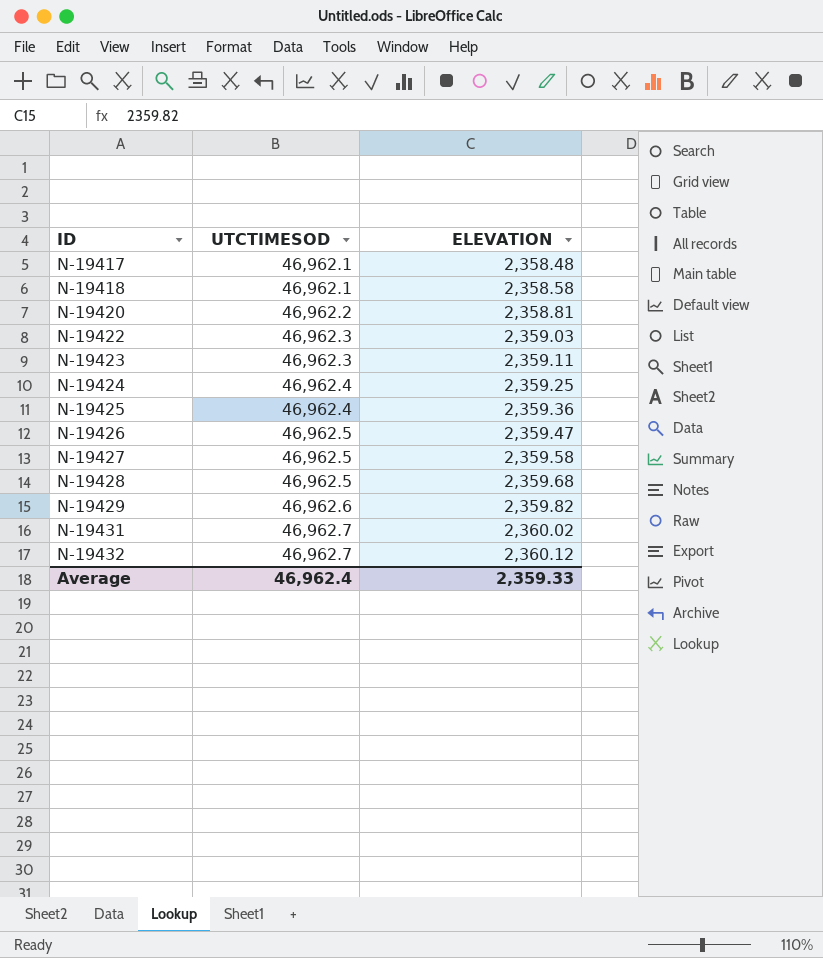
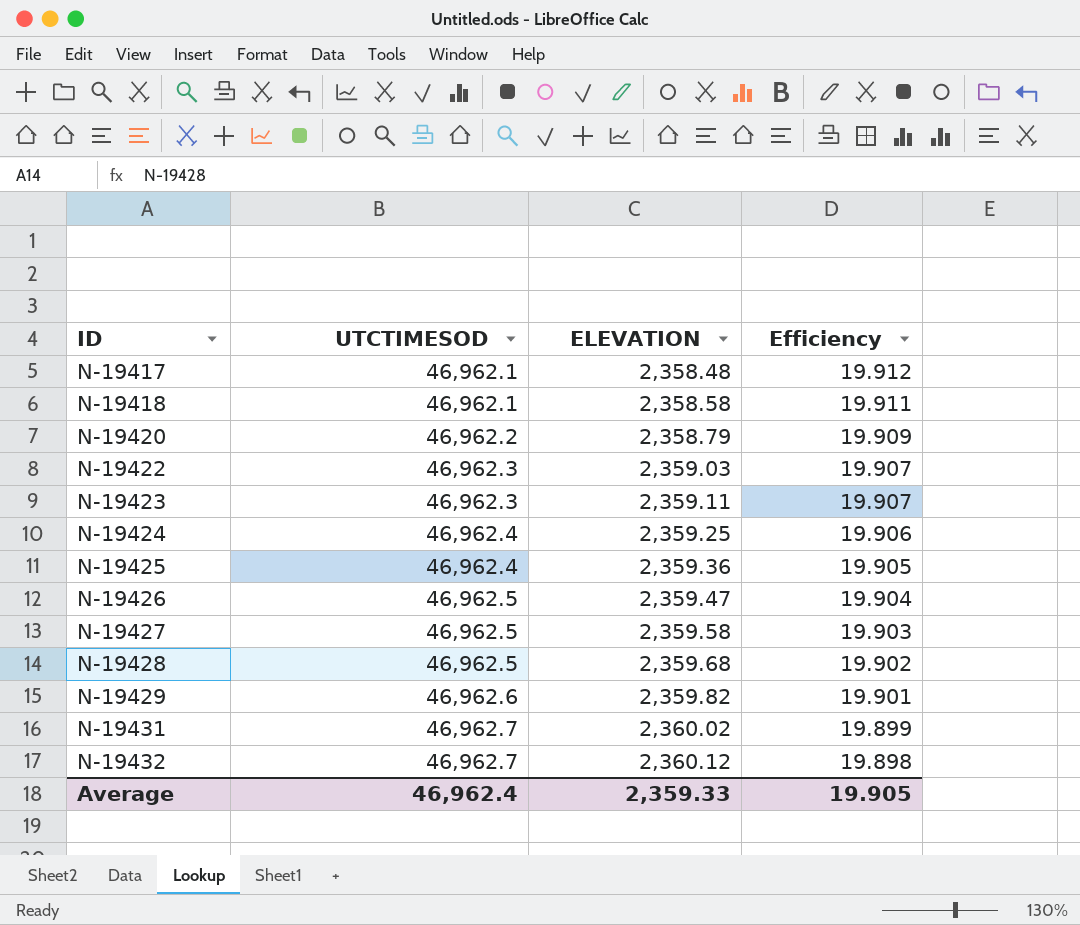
column Efficiency | formula: none -> [UTCTIMESOD] / [ELEVATION]
N-19420 | ELEVATION: 2,358.81 -> 2,358.79

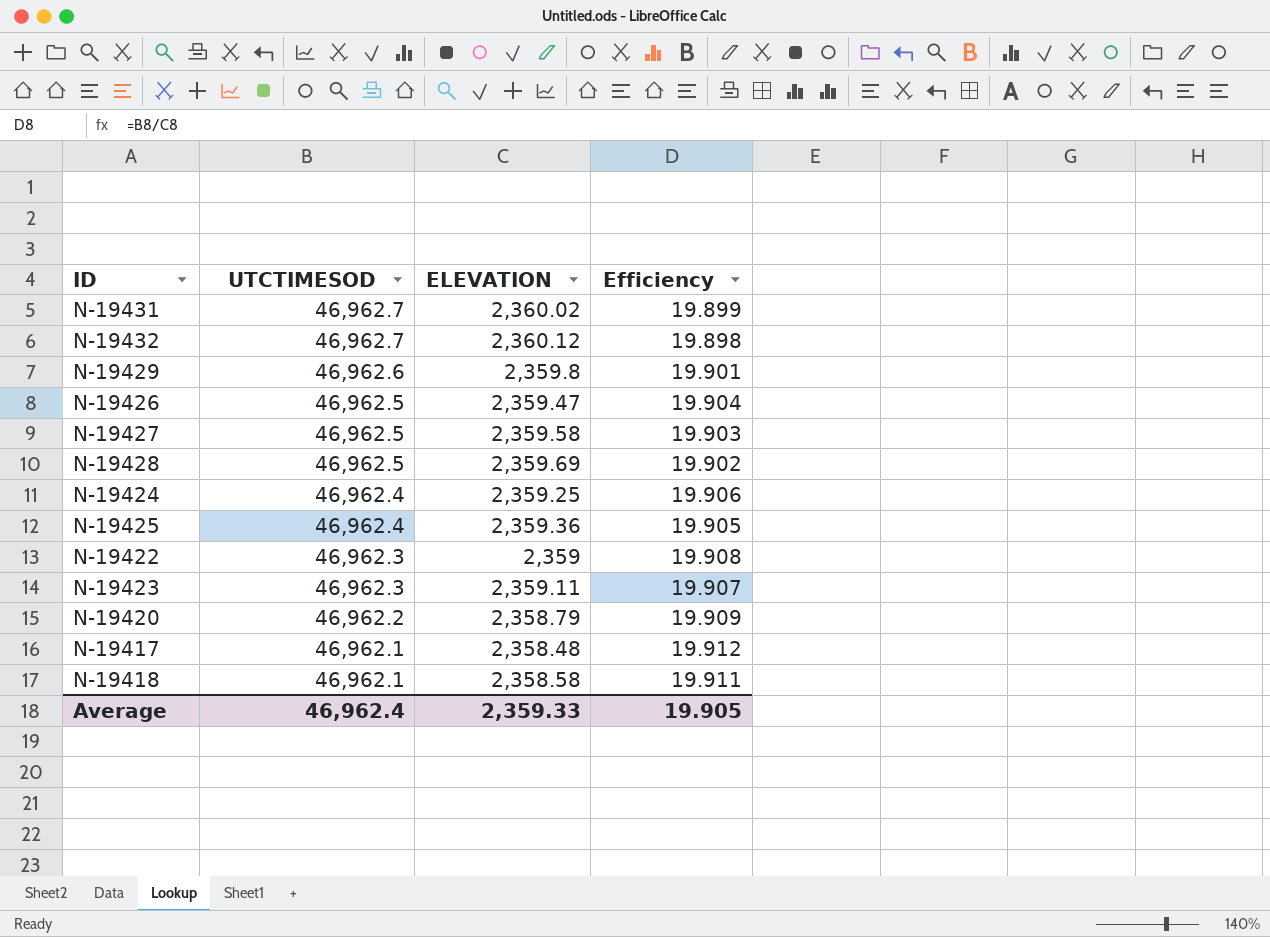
row order: ID ascending -> UTCTIMESOD descending
N-19429 | ELEVATION: 2,359.82 -> 2,359.8
N-19428 | ELEVATION: 2,359.68 -> 2,359.69
N-19422 | ELEVATION: 2,359.03 -> 2,359
N-19422 | Efficiency: 19.907 -> 19.908

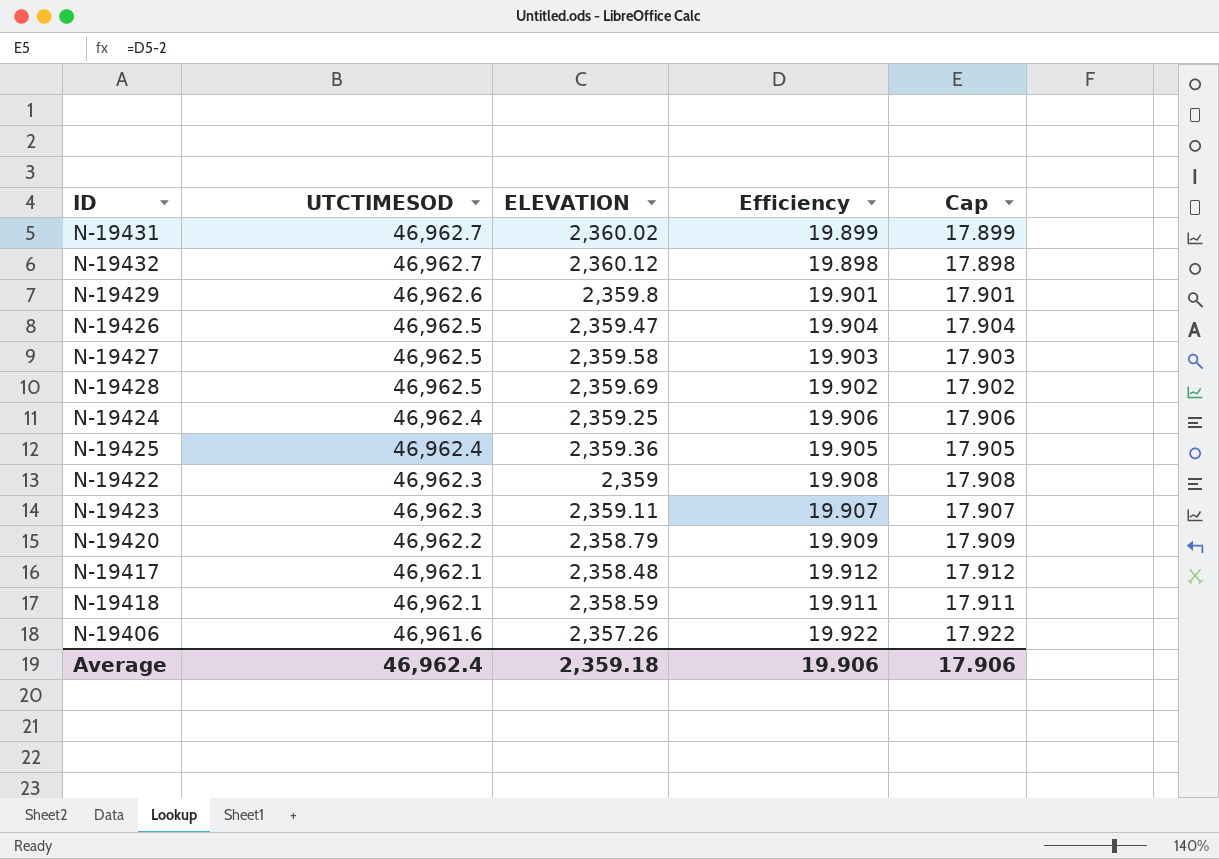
column Cap | formula: none -> [Efficiency] - 2
N-19418 | ELEVATION: 2,358.58 -> 2,358.59
row N-19406: none -> 46,961.6 | 2,357.26 | 19.922 | 17.922
Average | ELEVATION: 2,359.33 -> 2,359.18
Average | Efficiency: 19.905 -> 19.906

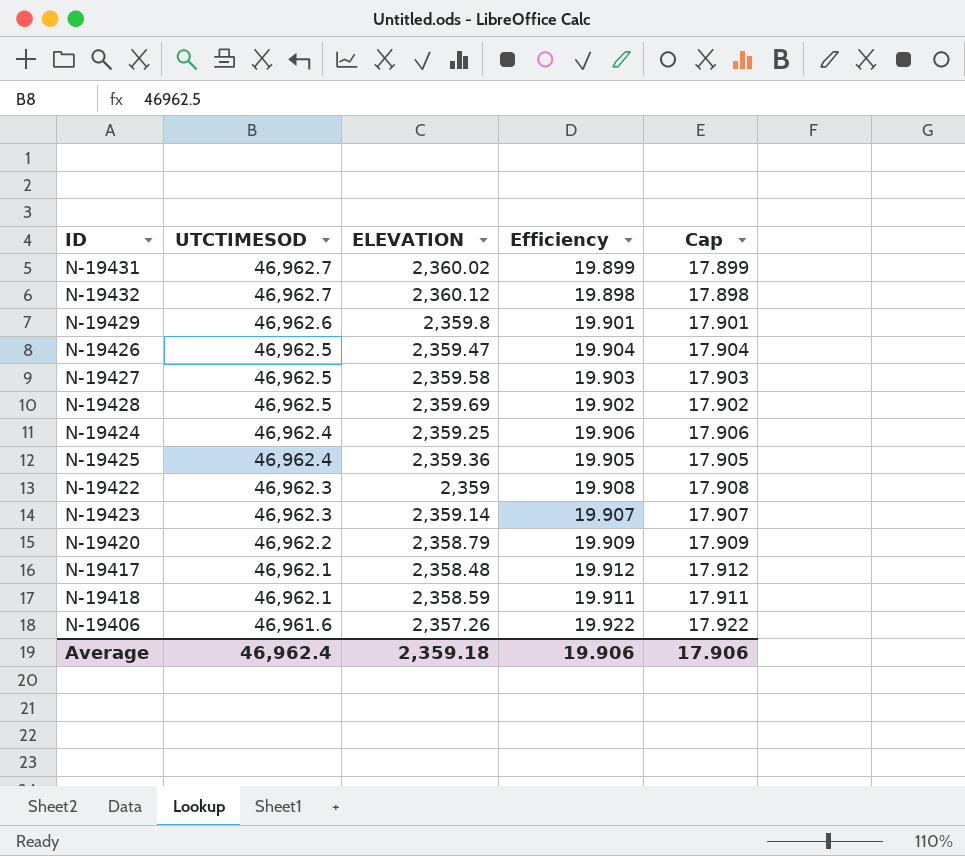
N-19423 | ELEVATION: 2,359.11 -> 2,359.14

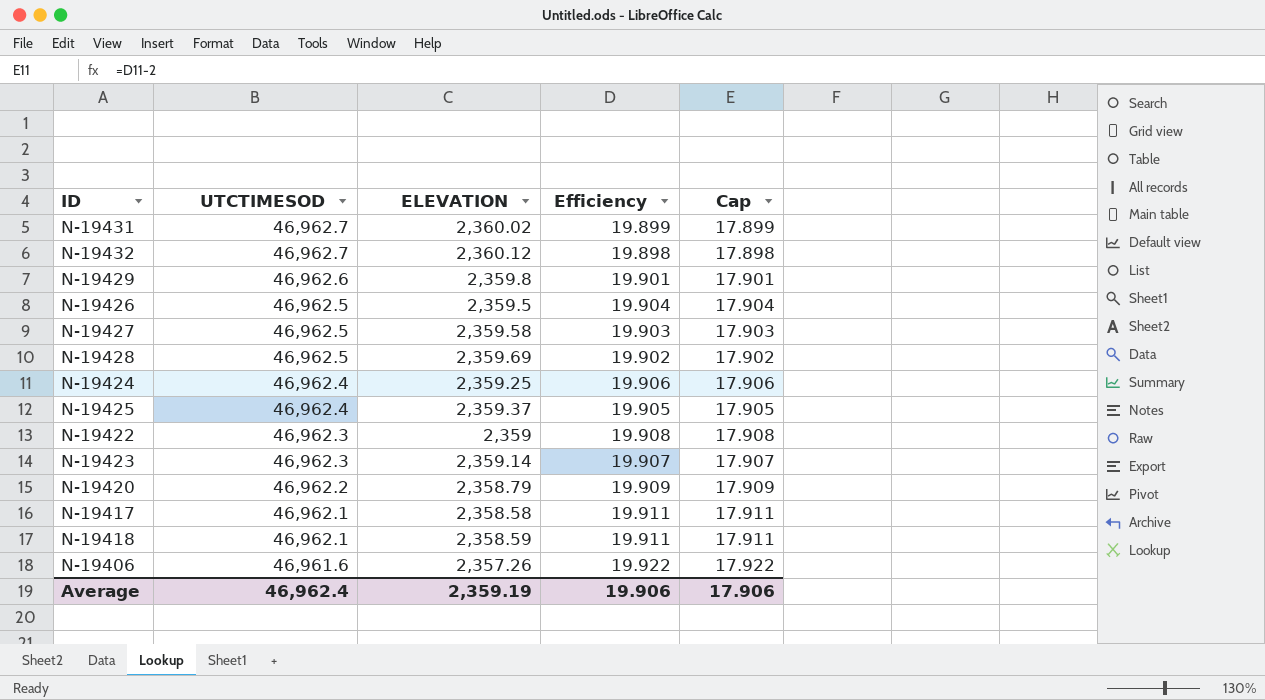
N-19426 | ELEVATION: 2,359.47 -> 2,359.5
N-19425 | ELEVATION: 2,359.36 -> 2,359.37
N-19417 | ELEVATION: 2,358.48 -> 2,358.58
N-19417 | Efficiency: 19.912 -> 19.911
N-19417 | Cap: 17.912 -> 17.911
Average | ELEVATION: 2,359.18 -> 2,359.19

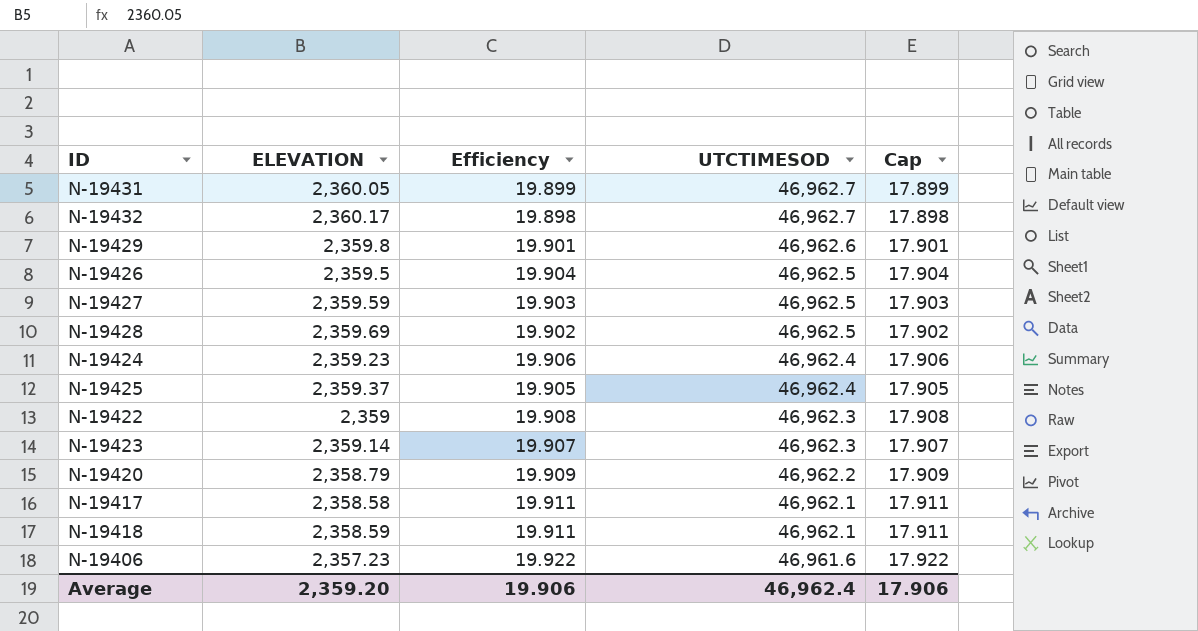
column UTCTIMESOD | position: 2 -> 4
N-19431 | ELEVATION: 2,360.02 -> 2,360.05
N-19432 | ELEVATION: 2,360.12 -> 2,360.17
N-19427 | ELEVATION: 2,359.58 -> 2,359.59
N-19424 | ELEVATION: 2,359.25 -> 2,359.23
N-19406 | ELEVATION: 2,357.26 -> 2,357.23
Average | ELEVATION: 2,359.19 -> 2,359.20

